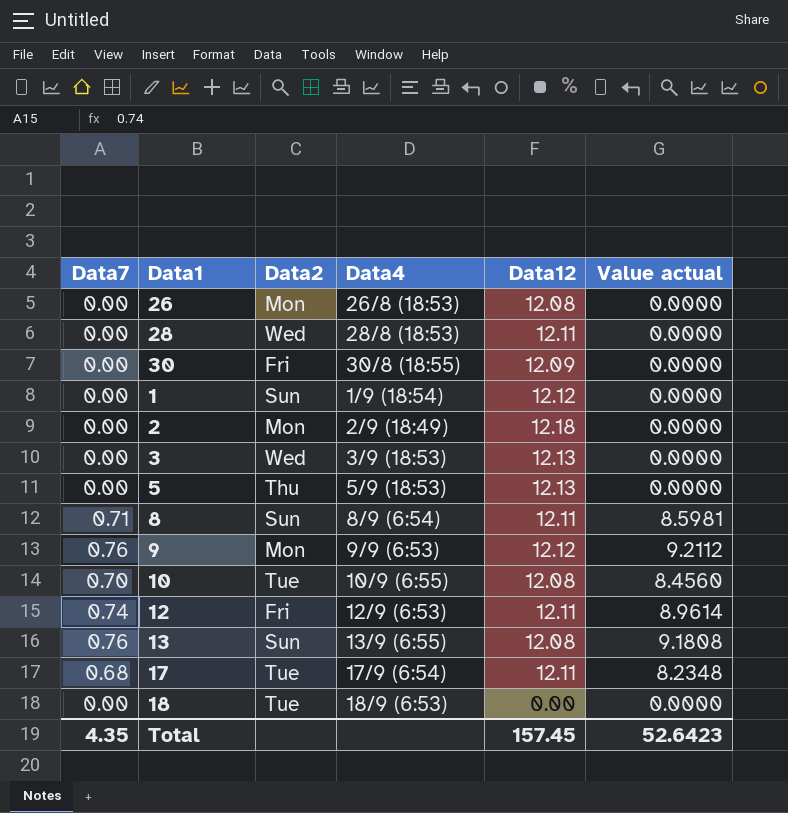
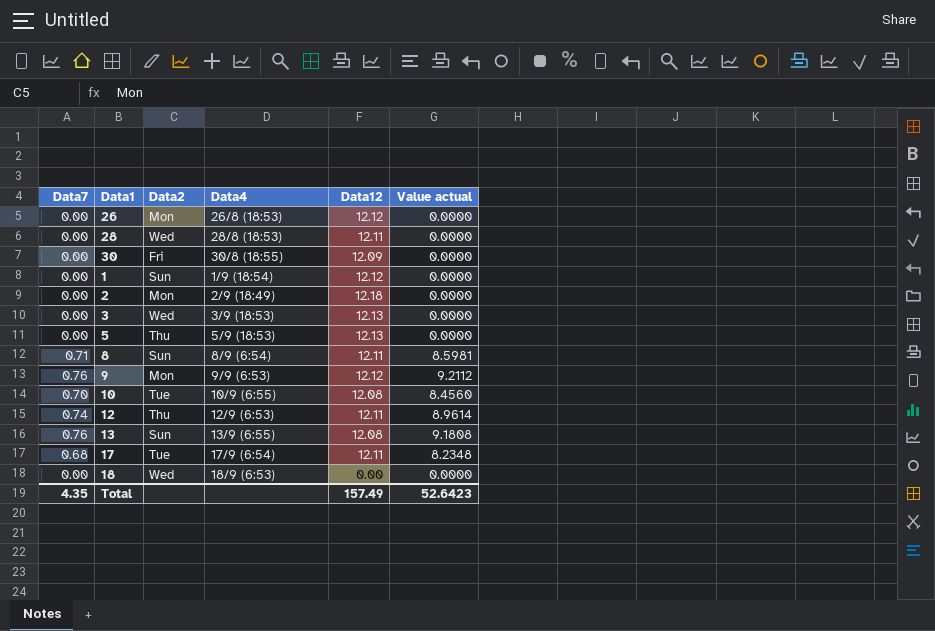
26 | Data12: 12.08 -> 12.12
12 | Data2: Fri -> Thu
18 | Data2: Tue -> Wed
Total | Data12: 157.45 -> 157.49

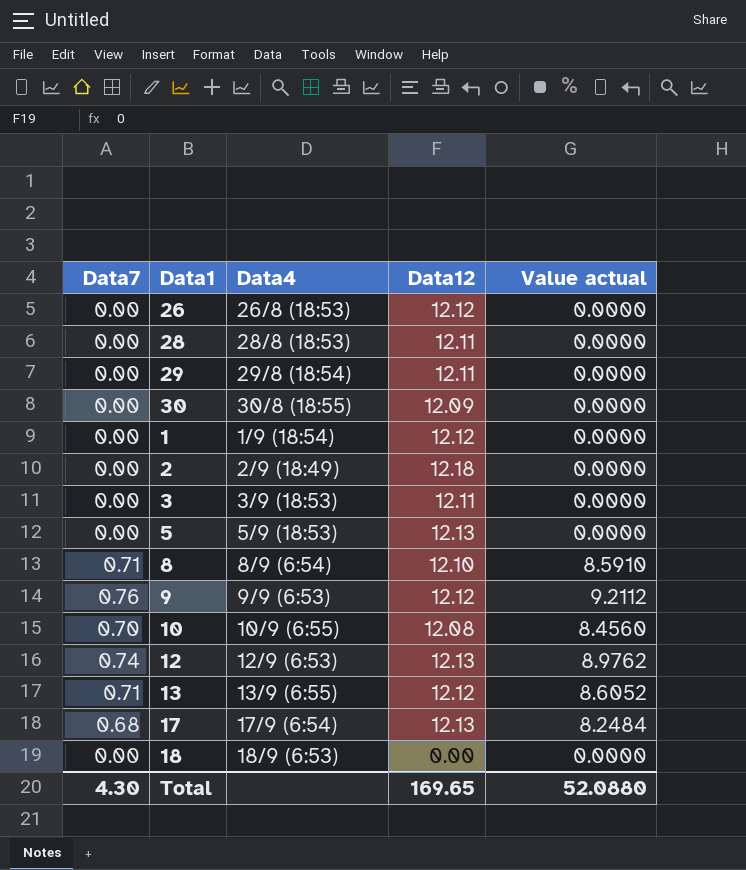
column Data2 | position: 3 -> none
row 29: none -> 0.00 | 29/8 (18:54) | 12.11 | 0.0000
3 | Data12: 12.13 -> 12.11
8 | Data12: 12.11 -> 12.10
8 | Value actual: 8.5981 -> 8.5910
12 | Data12: 12.11 -> 12.13
12 | Value actual: 8.9614 -> 8.9762
13 | Data7: 0.76 -> 0.71
13 | Data12: 12.08 -> 12.12
13 | Value actual: 9.1808 -> 8.6052
17 | Data12: 12.11 -> 12.13
17 | Value actual: 8.2348 -> 8.2484
Total | Data7: 4.35 -> 4.30
Total | Data12: 157.49 -> 169.65
Total | Value actual: 52.6423 -> 52.0880

